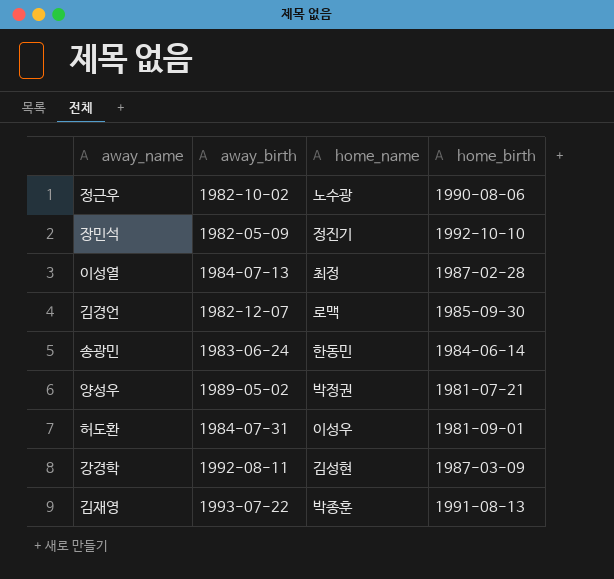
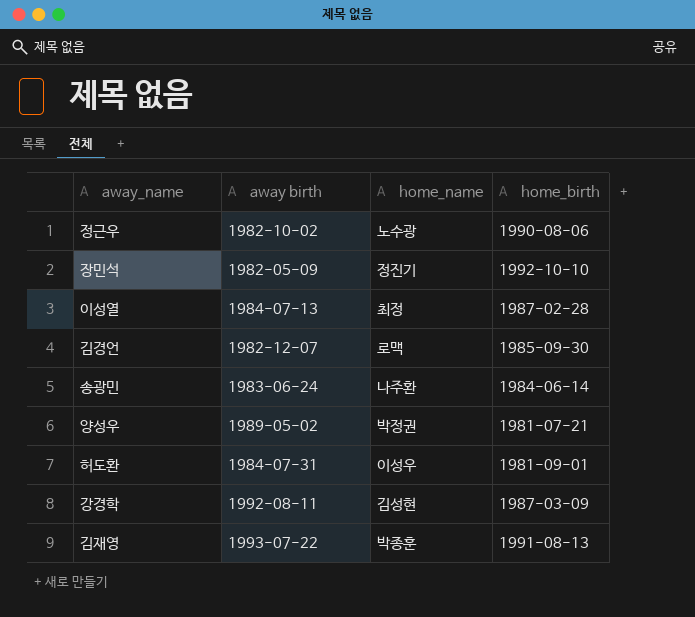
column name: away_birth -> away birth
송광민 | home_name: 한동민 -> 나주환

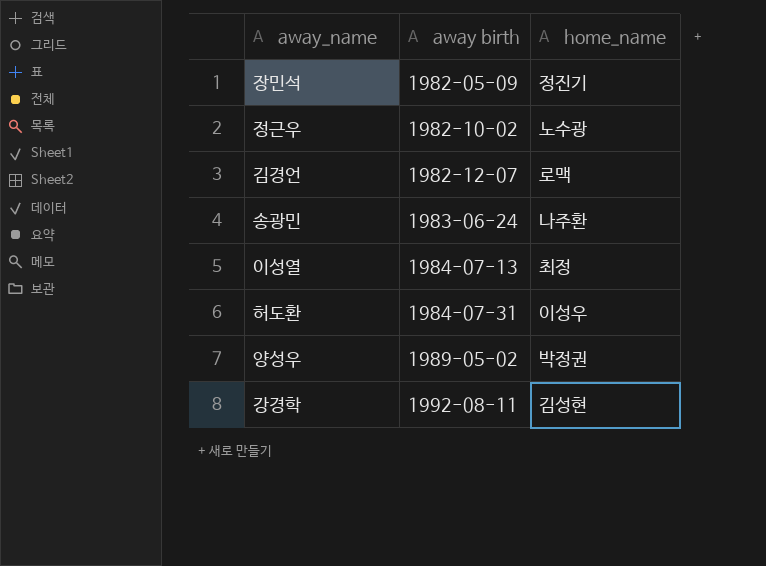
row order: none -> away birth ascending
column home_birth | position: 4 -> none
row 김재영: 1993-07-22 | 박종훈 | 1991-08-13 -> none

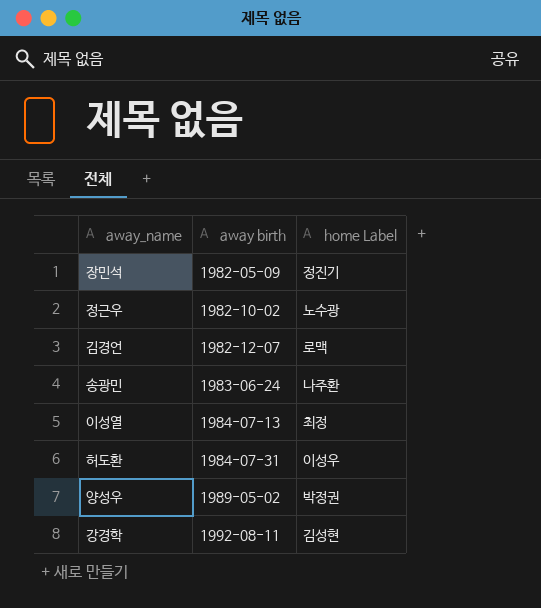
column name: home_name -> home Label

